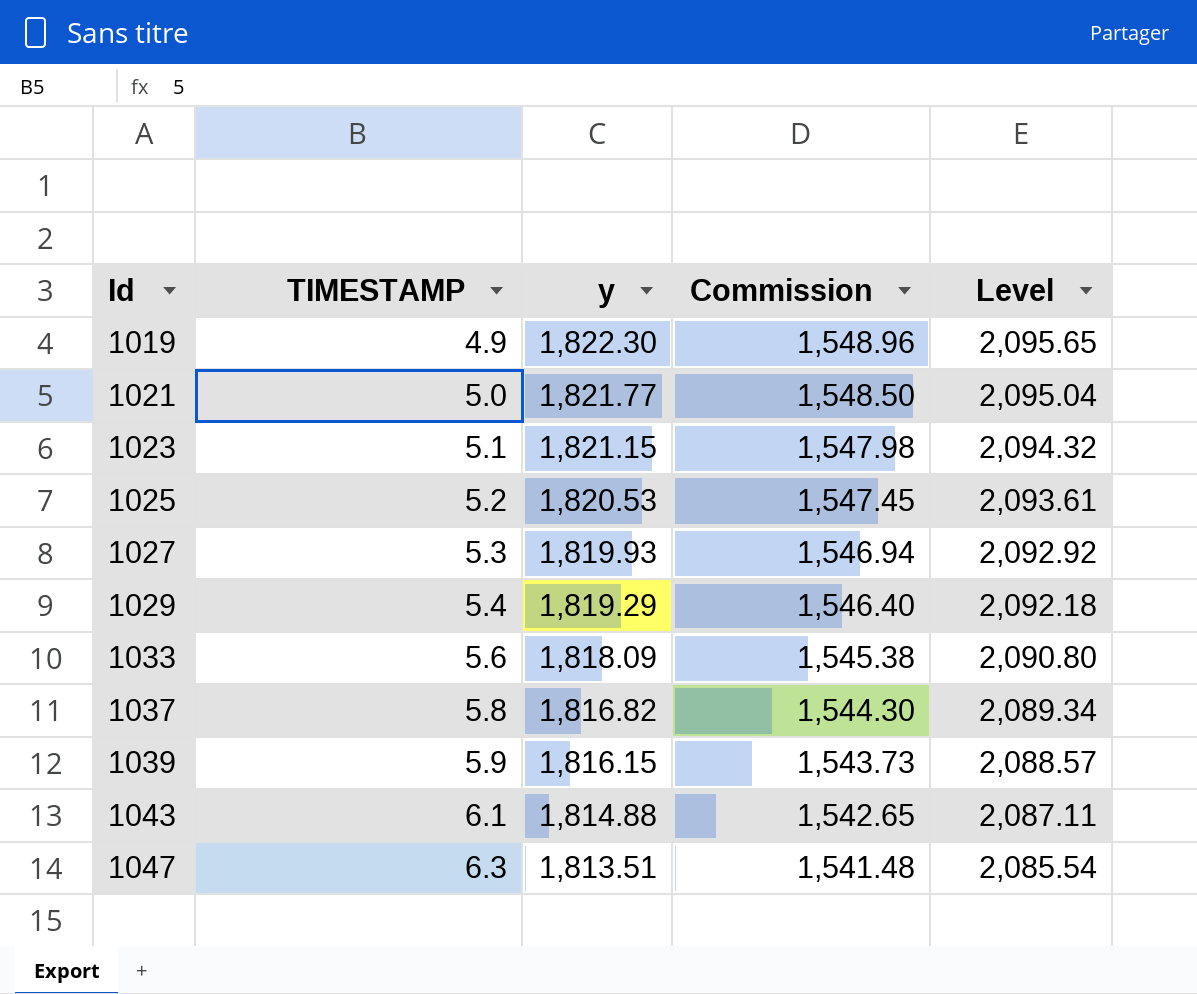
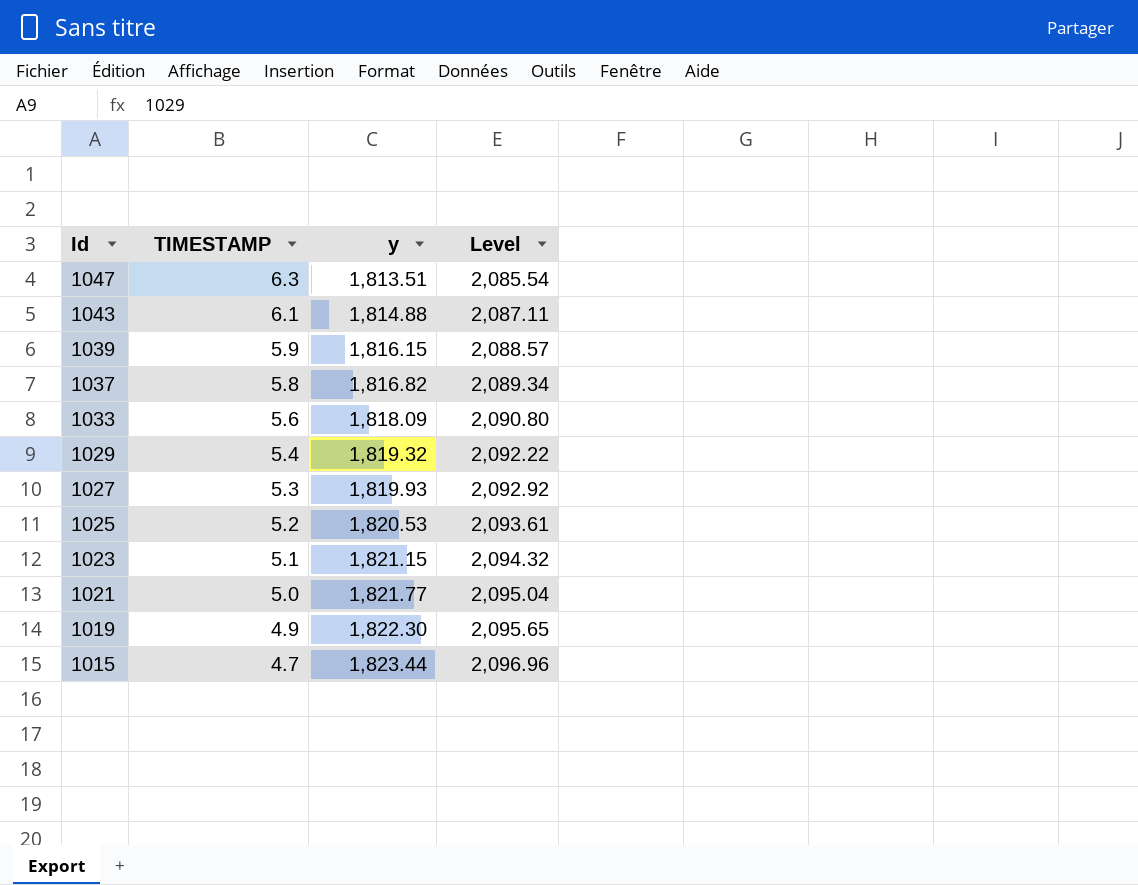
row order: Id ascending -> Id descending
column Commission | formula: [y] * 0.85 -> none
1029 | y: 1,819.29 -> 1,819.32
1029 | Level: 2,092.18 -> 2,092.22
row 1015: none -> 4.7 | 1,823.44 | 2,096.96

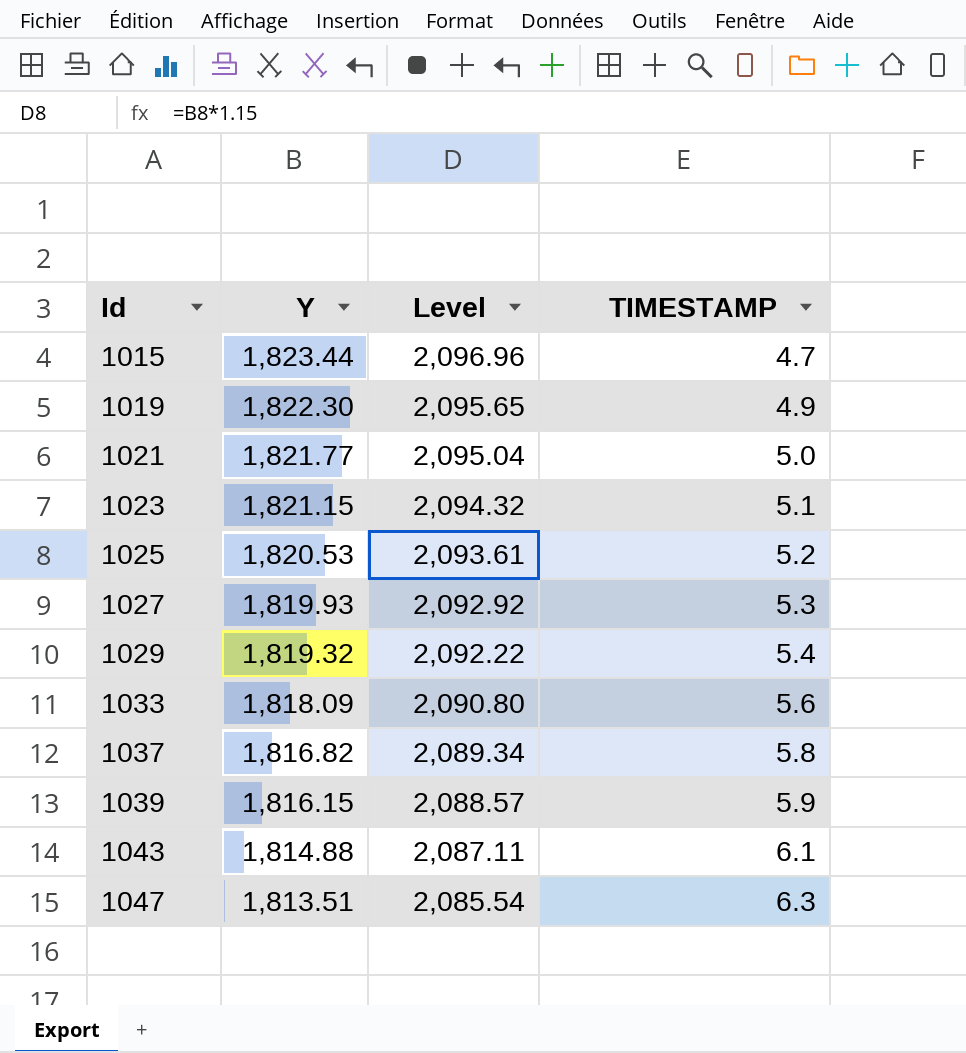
row order: Id descending -> Id ascending
column name: y -> Y
column TIMESTAMP | position: 2 -> 4

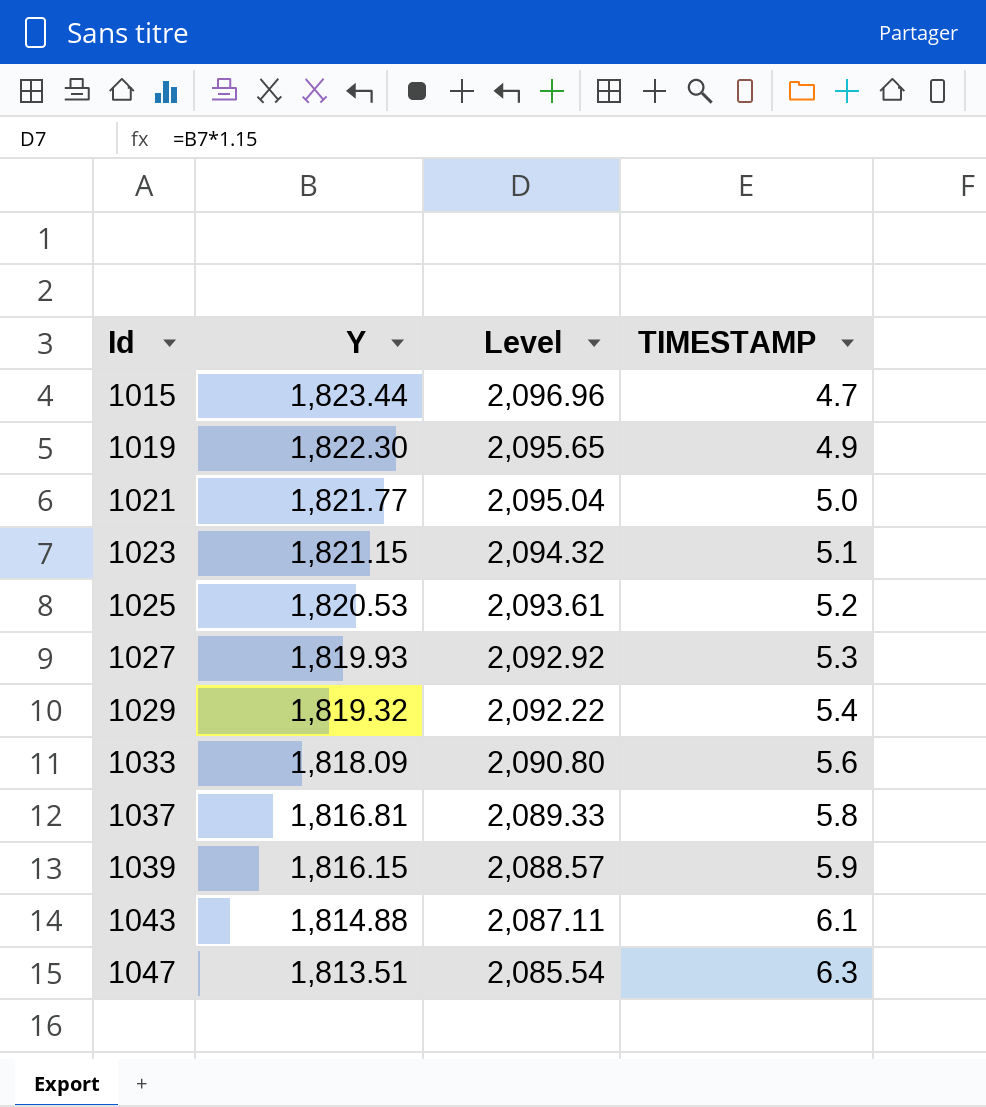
1037 | Y: 1,816.82 -> 1,816.81
1037 | Level: 2,089.34 -> 2,089.33

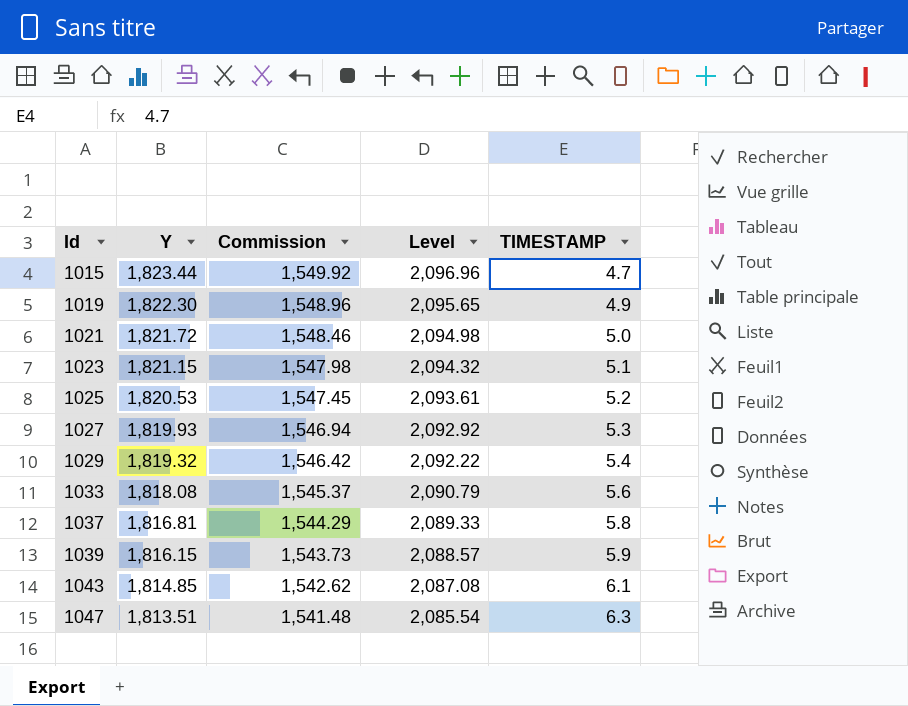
column Commission | formula: none -> [Y] * 0.85
1021 | Y: 1,821.77 -> 1,821.72
1021 | Level: 2,095.04 -> 2,094.98
1033 | Y: 1,818.09 -> 1,818.08
1033 | Level: 2,090.80 -> 2,090.79
1043 | Y: 1,814.88 -> 1,814.85
1043 | Level: 2,087.11 -> 2,087.08

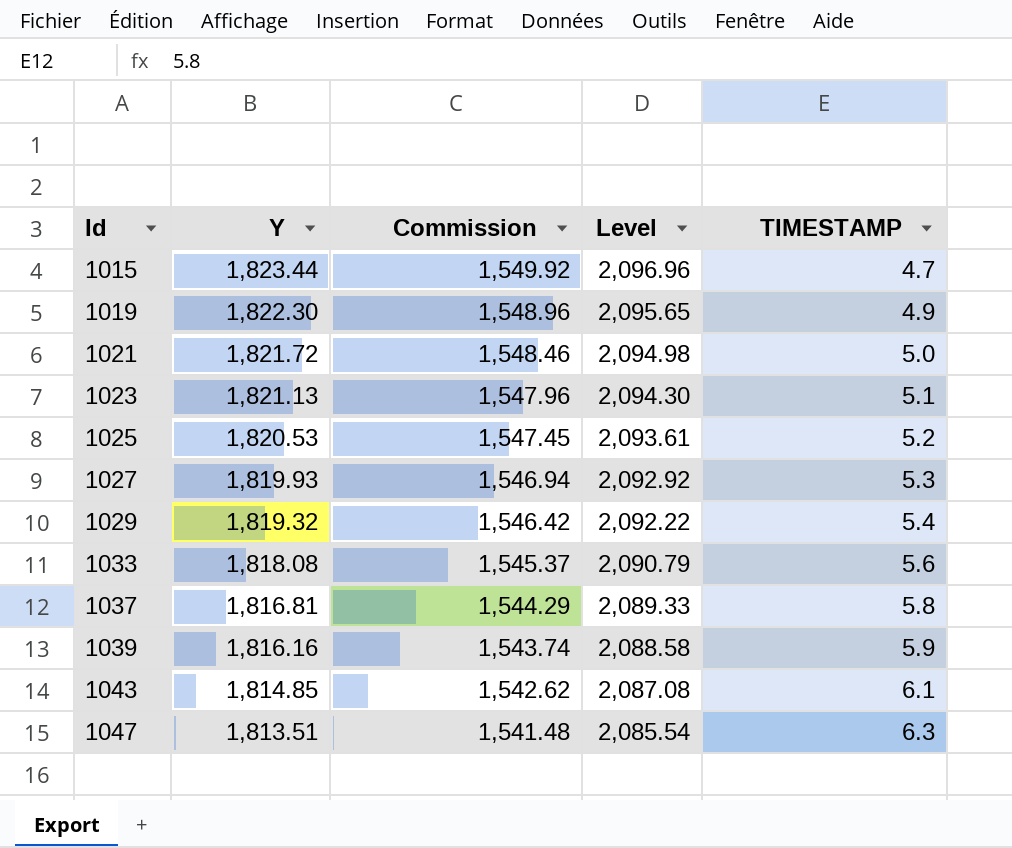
1023 | Y: 1,821.15 -> 1,821.13
1023 | Commission: 1,547.98 -> 1,547.96
1023 | Level: 2,094.32 -> 2,094.30
1039 | Y: 1,816.15 -> 1,816.16
1039 | Commission: 1,543.73 -> 1,543.74
1039 | Level: 2,088.57 -> 2,088.58

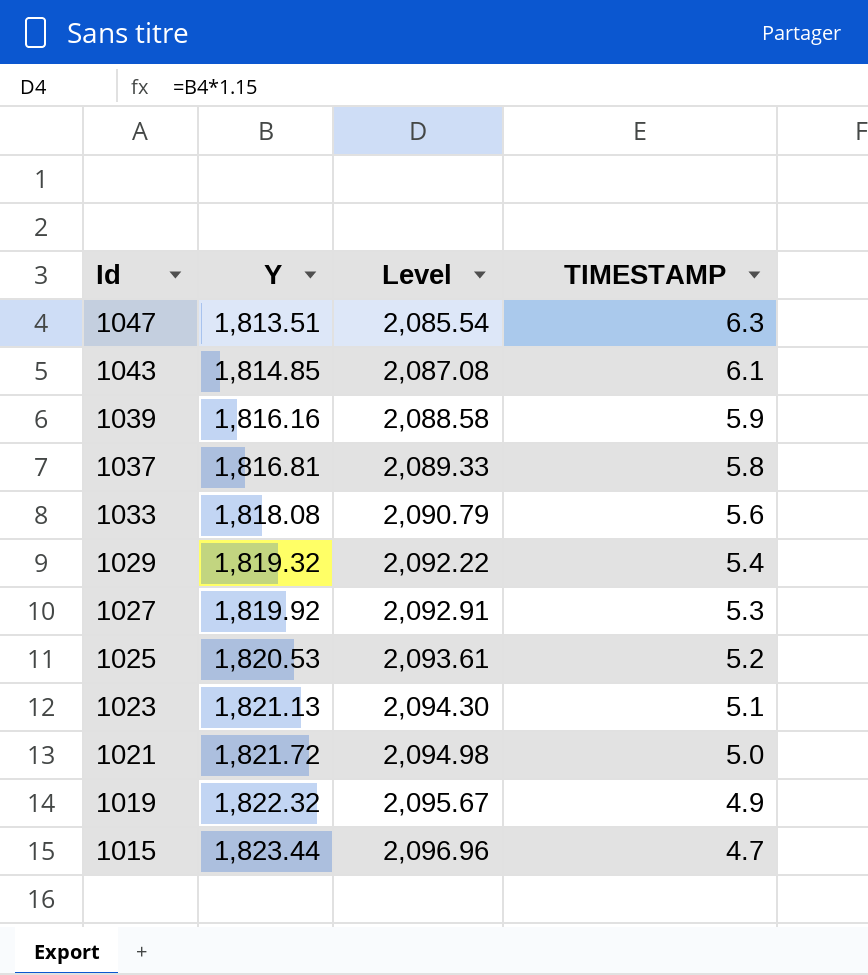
row order: Id ascending -> Id descending
column Commission | formula: [Y] * 0.85 -> none
1027 | Y: 1,819.93 -> 1,819.92
1027 | Level: 2,092.92 -> 2,092.91
1019 | Y: 1,822.30 -> 1,822.32
1019 | Level: 2,095.65 -> 2,095.67

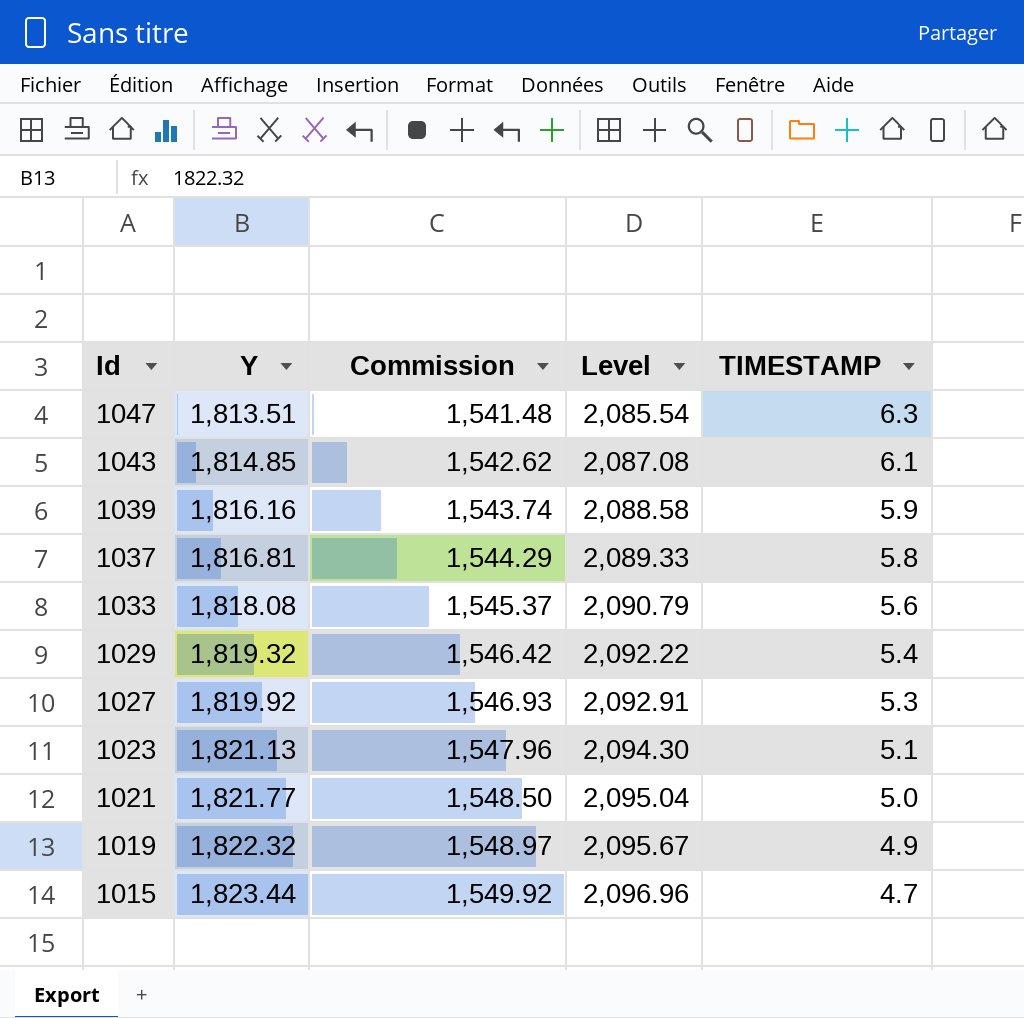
column Commission | formula: none -> [Y] * 0.85
row 1025: 1,820.53 | 2,093.61 | 5.2 -> none
1021 | Y: 1,821.72 -> 1,821.77
1021 | Level: 2,094.98 -> 2,095.04

